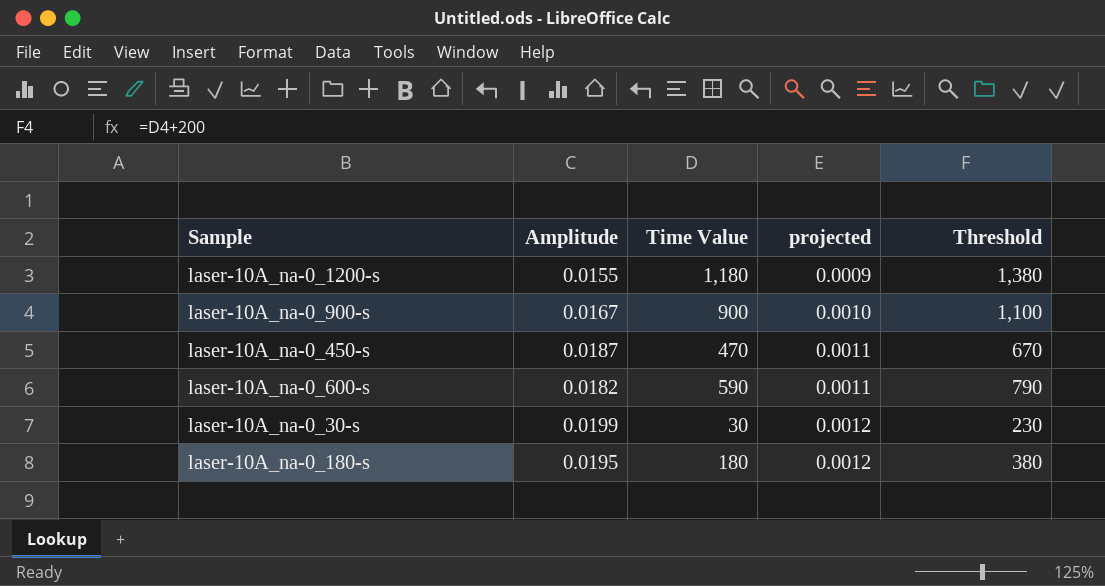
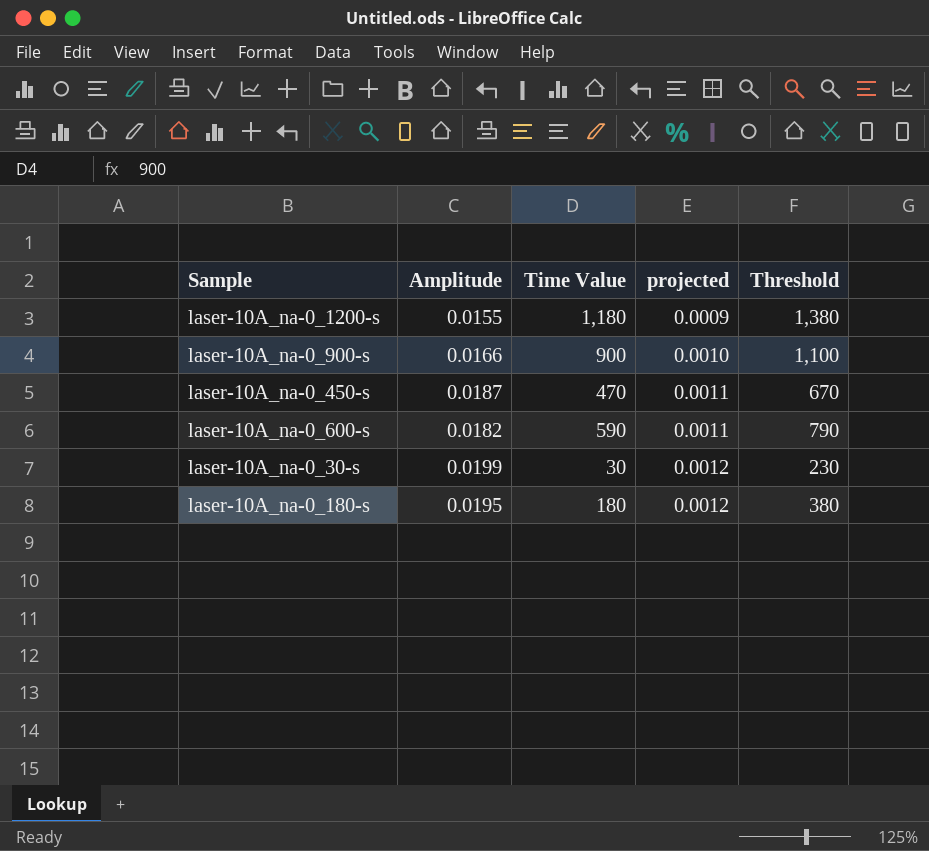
laser-10A_na-0_900-s | Amplitude: 0.0167 -> 0.0166

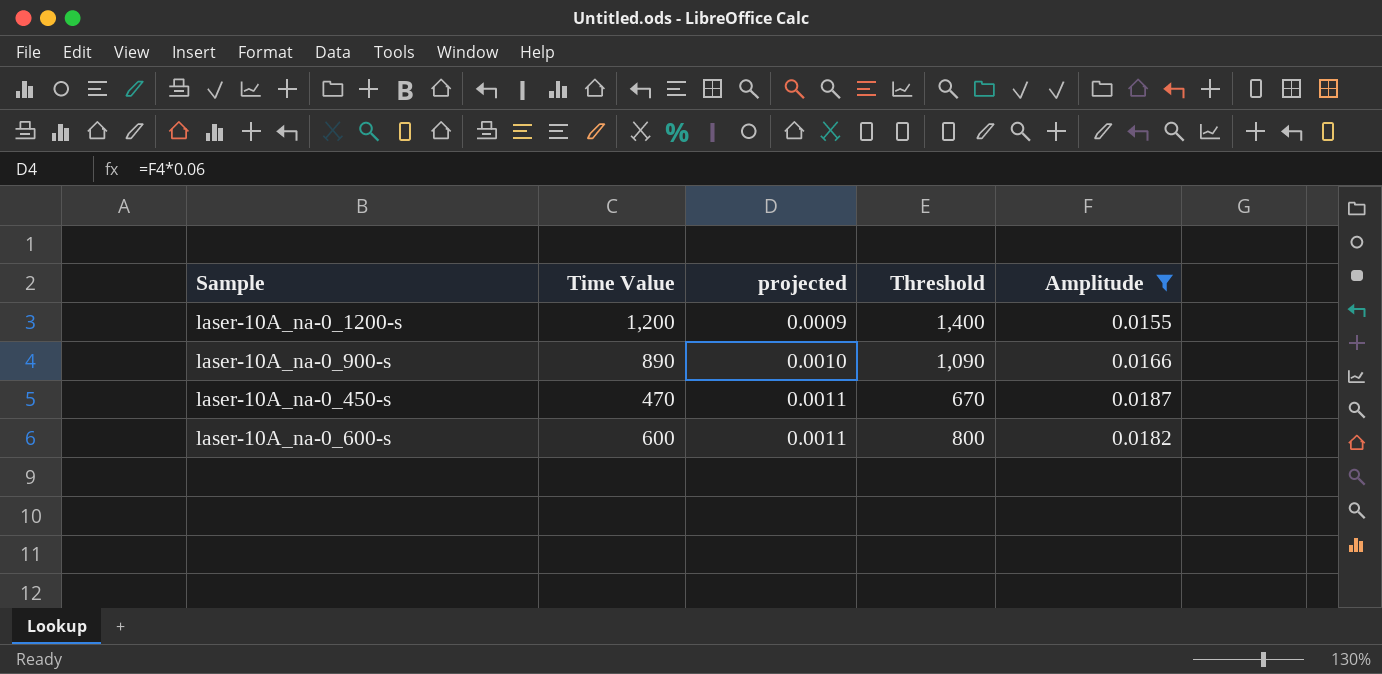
filter: none -> Amplitude <= 0.0187
column Amplitude | position: 2 -> 5
laser-10A_na-0_1200-s | Time Value: 1,180 -> 1,200
laser-10A_na-0_1200-s | Threshold: 1,380 -> 1,400
laser-10A_na-0_900-s | Time Value: 900 -> 890
laser-10A_na-0_900-s | Threshold: 1,100 -> 1,090
laser-10A_na-0_600-s | Time Value: 590 -> 600
laser-10A_na-0_600-s | Threshold: 790 -> 800

